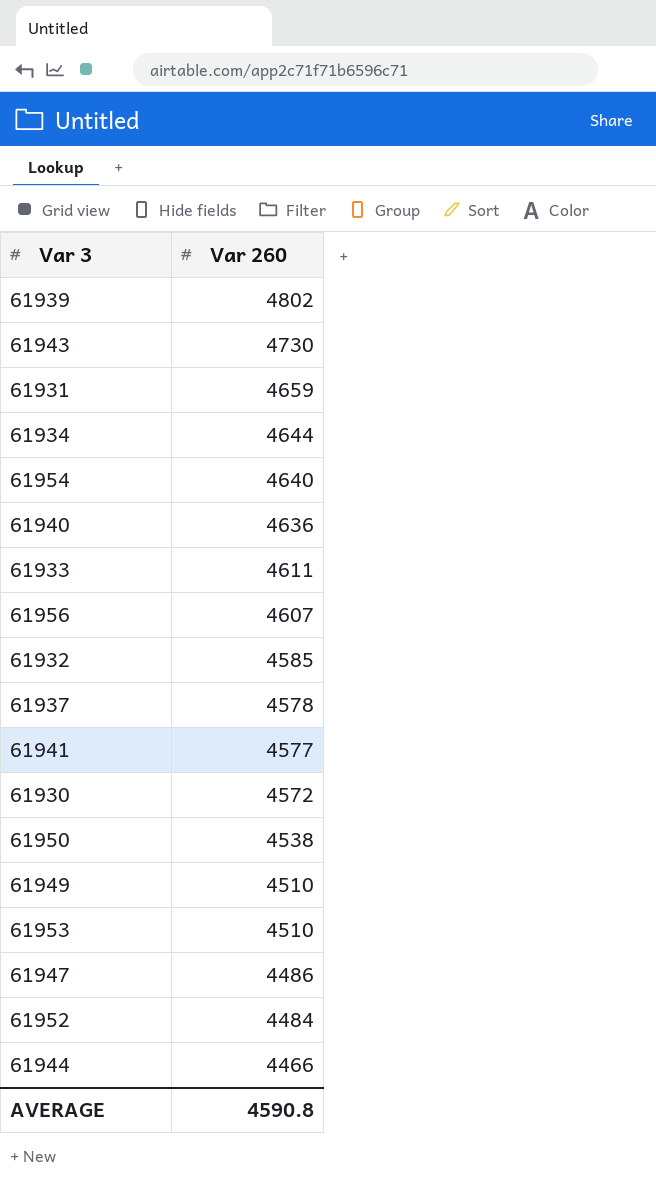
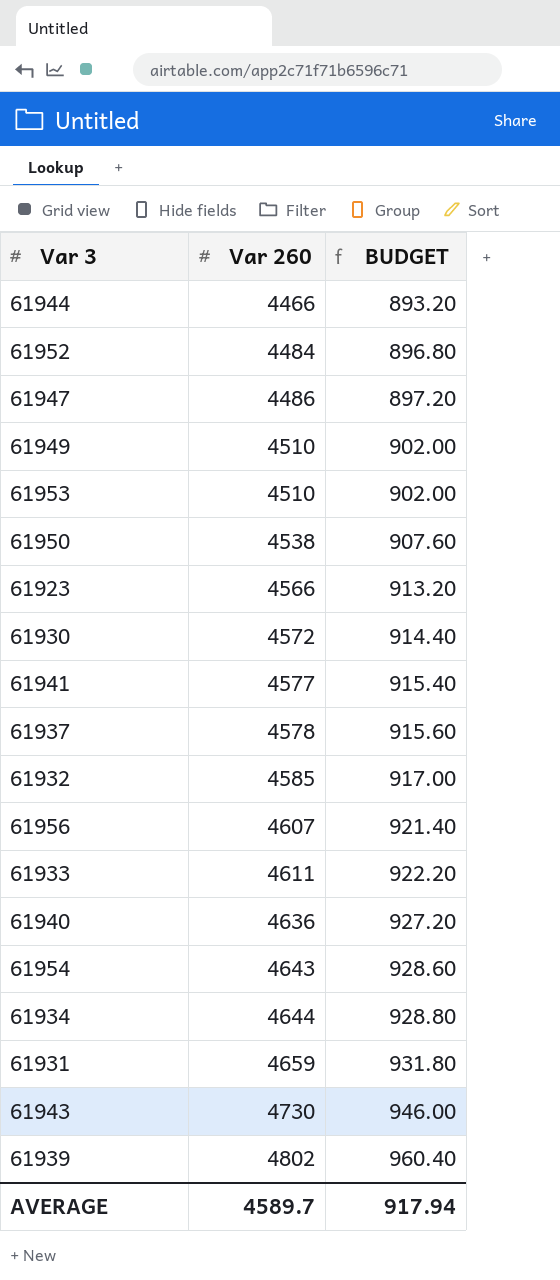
row order: Var 260 descending -> Var 260 ascending
column BUDGET | formula: none -> [Var 260] * 0.2
row 61923: none -> 4566 | 913.20
61954 | Var 260: 4640 -> 4643
AVERAGE | Var 260: 4590.8 -> 4589.7

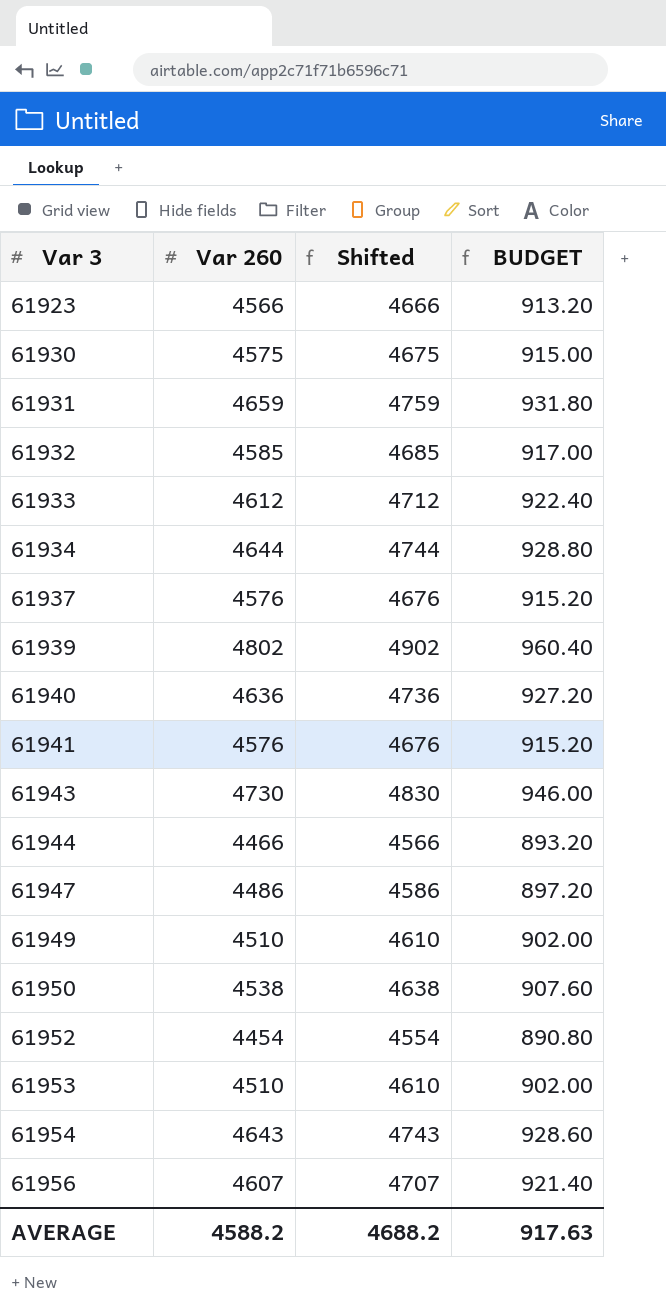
row order: Var 260 ascending -> Var 3 ascending
column Shifted | formula: none -> [Var 260] + 100
61930 | Var 260: 4572 -> 4575
61930 | BUDGET: 914.40 -> 915.00
61933 | Var 260: 4611 -> 4612
61933 | BUDGET: 922.20 -> 922.40
61937 | Var 260: 4578 -> 4576
61937 | BUDGET: 915.60 -> 915.20
61941 | Var 260: 4577 -> 4576
61941 | BUDGET: 915.40 -> 915.20
61952 | Var 260: 4484 -> 4454
61952 | BUDGET: 896.80 -> 890.80
AVERAGE | Var 260: 4589.7 -> 4588.2
AVERAGE | BUDGET: 917.94 -> 917.63

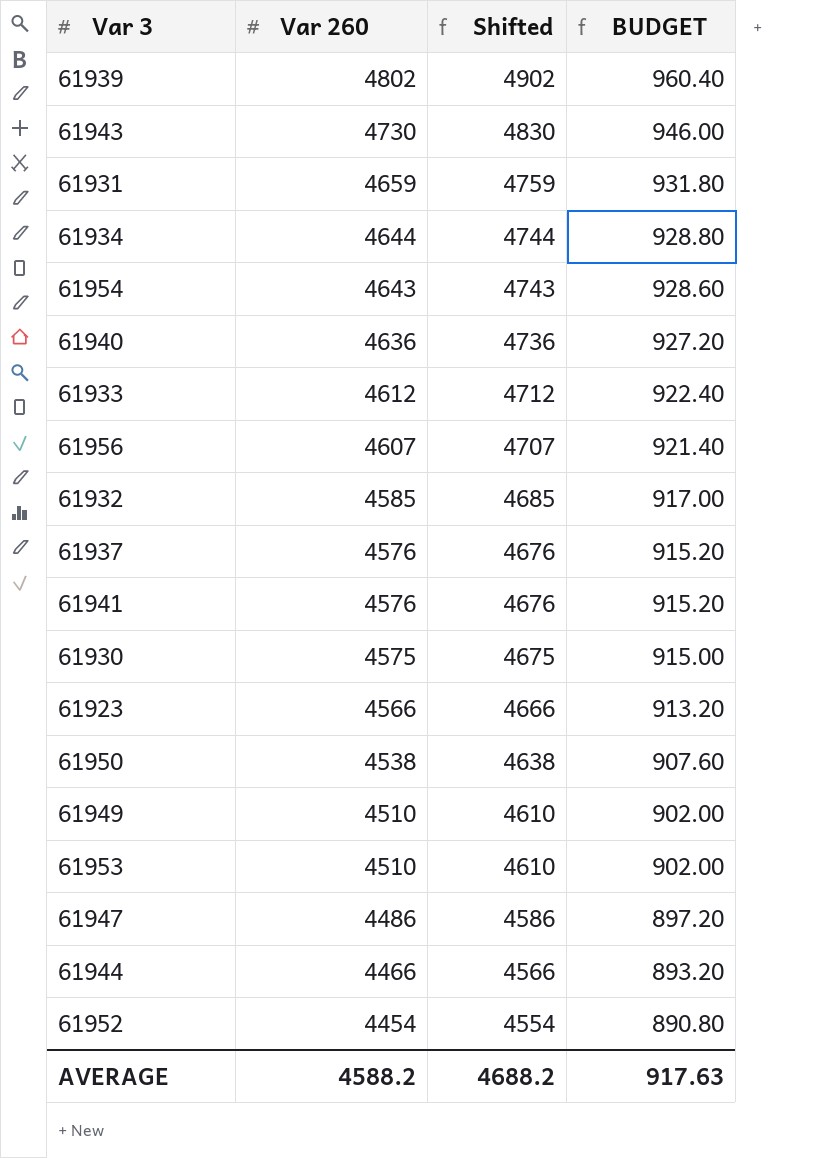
row order: Var 3 ascending -> Var 260 descending

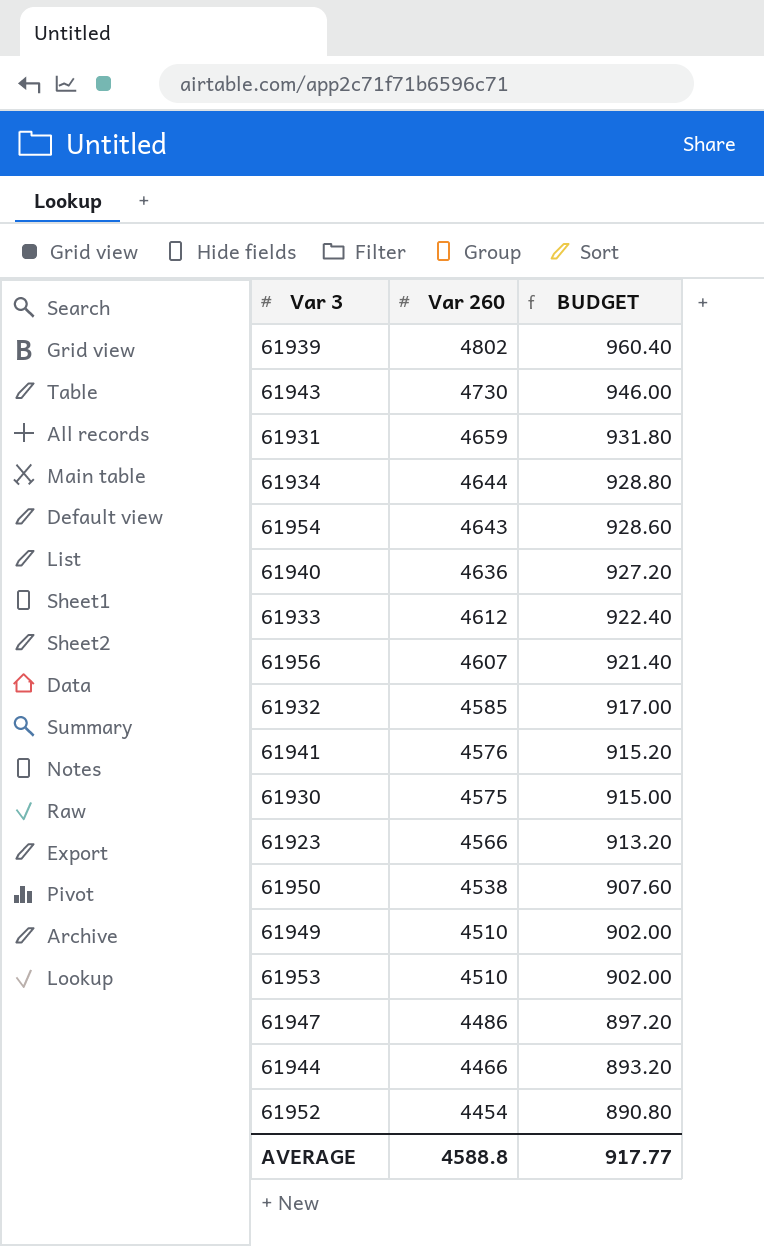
column Shifted | formula: [Var 260] + 100 -> none
row 61937: 4576 | 4676 | 915.20 -> none
AVERAGE | Var 260: 4588.2 -> 4588.8
AVERAGE | BUDGET: 917.63 -> 917.77

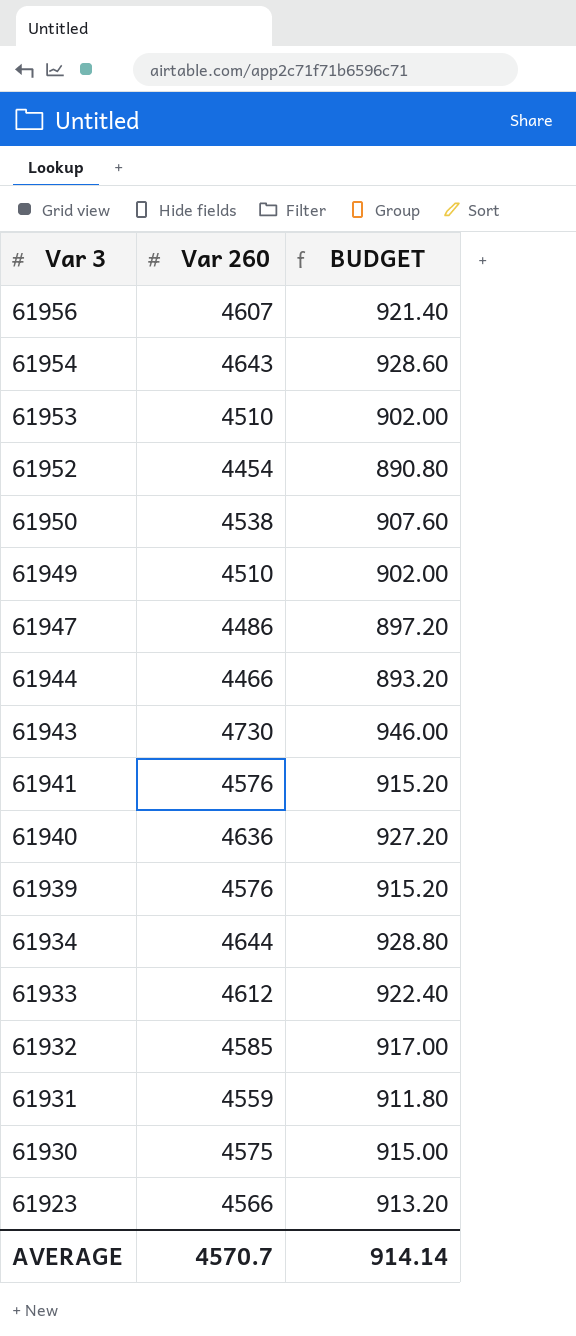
row order: Var 260 descending -> Var 3 descending
61939 | Var 260: 4802 -> 4576
61939 | BUDGET: 960.40 -> 915.20
61931 | Var 260: 4659 -> 4559
61931 | BUDGET: 931.80 -> 911.80
AVERAGE | Var 260: 4588.8 -> 4570.7
AVERAGE | BUDGET: 917.77 -> 914.14

